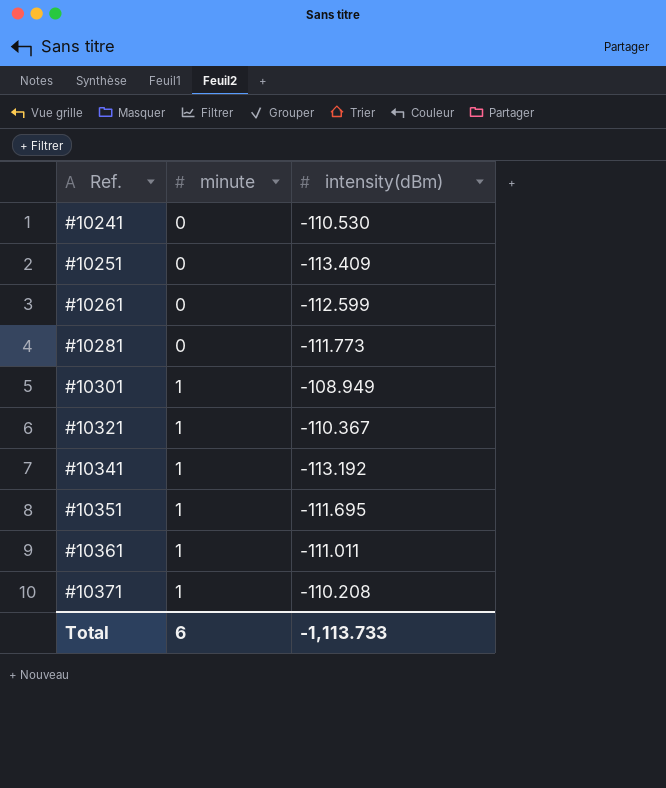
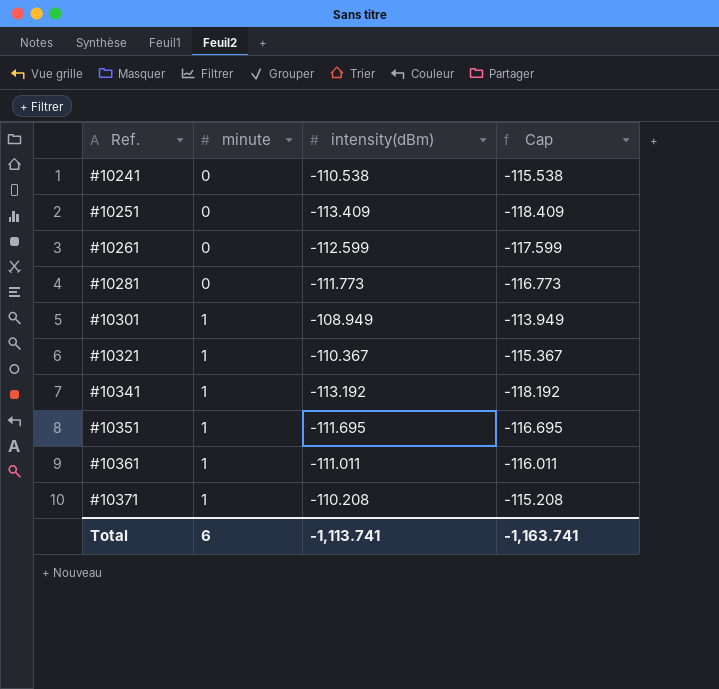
column Cap | formula: none -> [intensity(dBm)] - 5
#10241 | intensity(dBm): -110.530 -> -110.538
Total | intensity(dBm): -1,113.733 -> -1,113.741

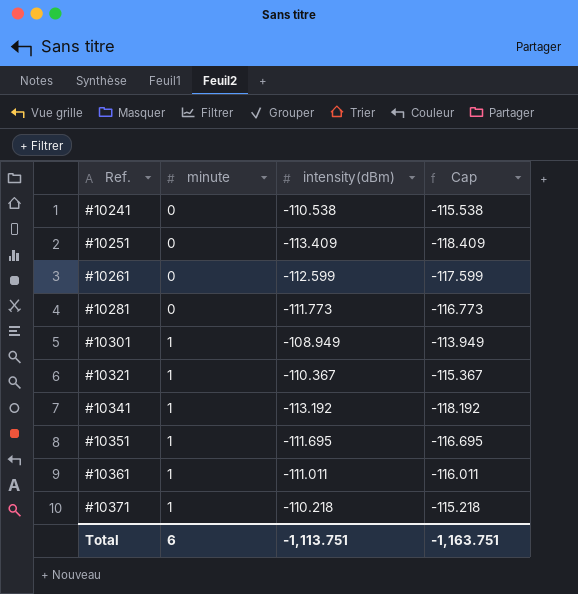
#10371 | intensity(dBm): -110.208 -> -110.218
#10371 | Cap: -115.208 -> -115.218
Total | intensity(dBm): -1,113.741 -> -1,113.751
Total | Cap: -1,163.741 -> -1,163.751

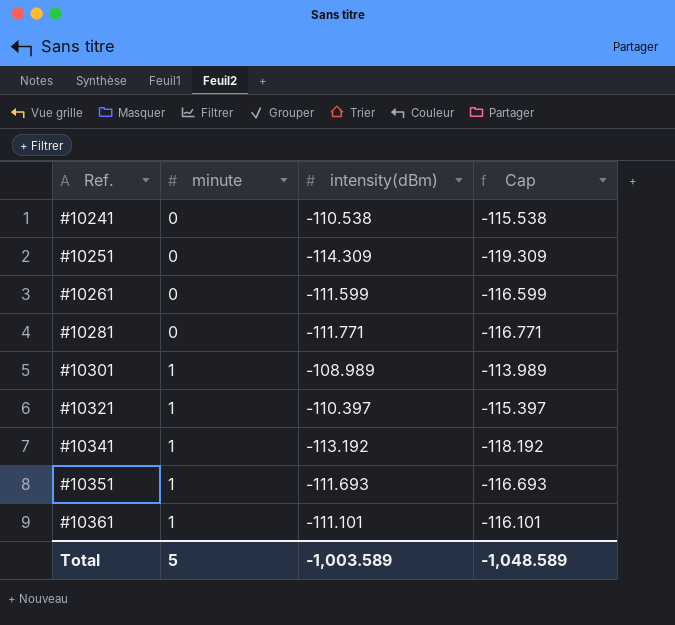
row #10371: 1 | -110.218 | -115.218 -> none
#10251 | intensity(dBm): -113.409 -> -114.309
#10251 | Cap: -118.409 -> -119.309
#10261 | intensity(dBm): -112.599 -> -111.599
#10261 | Cap: -117.599 -> -116.599
#10281 | intensity(dBm): -111.773 -> -111.771
#10281 | Cap: -116.773 -> -116.771
#10301 | intensity(dBm): -108.949 -> -108.989
#10301 | Cap: -113.949 -> -113.989
#10321 | intensity(dBm): -110.367 -> -110.397
#10321 | Cap: -115.367 -> -115.397
#10351 | intensity(dBm): -111.695 -> -111.693
#10351 | Cap: -116.695 -> -116.693
#10361 | intensity(dBm): -111.011 -> -111.101
#10361 | Cap: -116.011 -> -116.101
Total | minute: 6 -> 5
Total | intensity(dBm): -1,113.751 -> -1,003.589
Total | Cap: -1,163.751 -> -1,048.589

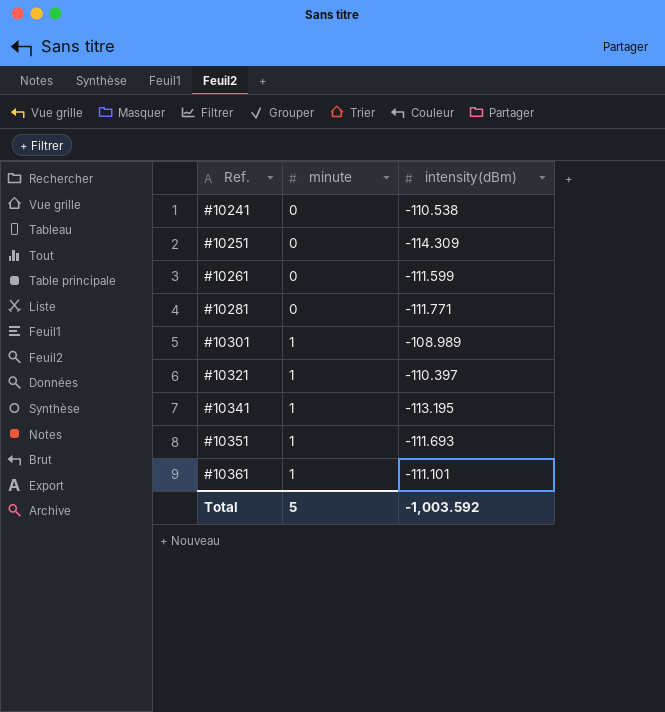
column Cap | formula: [intensity(dBm)] - 5 -> none
#10341 | intensity(dBm): -113.192 -> -113.195
Total | intensity(dBm): -1,003.589 -> -1,003.592

